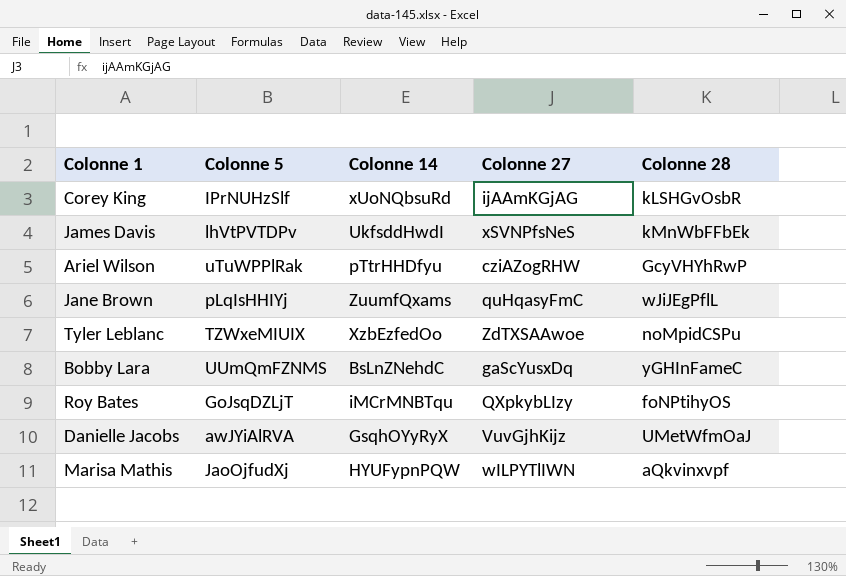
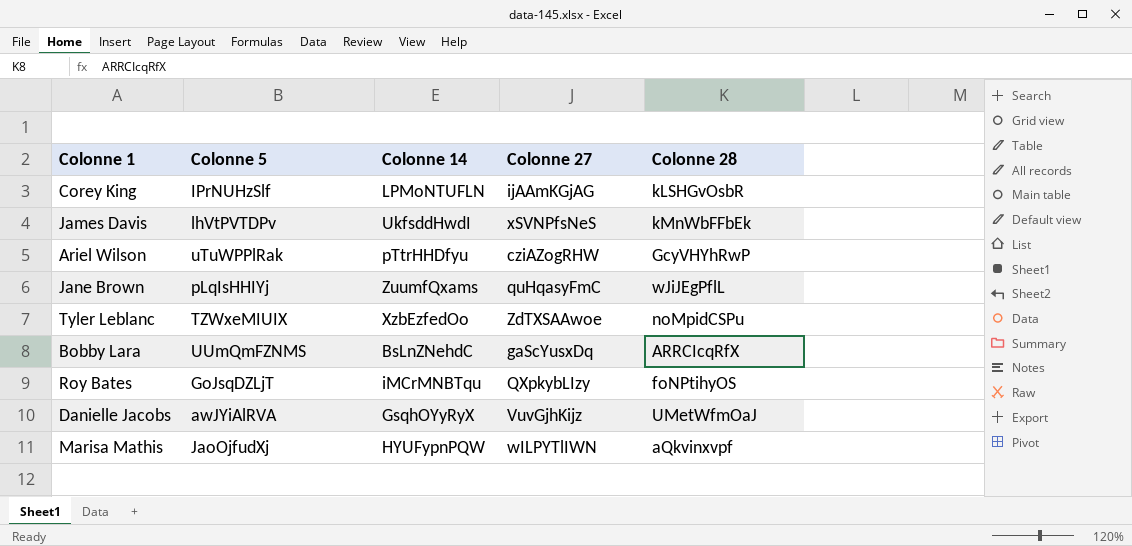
Corey King | Colonne 14: xUoNQbsuRd -> LPMoNTUFLN
Bobby Lara | Colonne 28: yGHInFameC -> ARRCIcqRfX

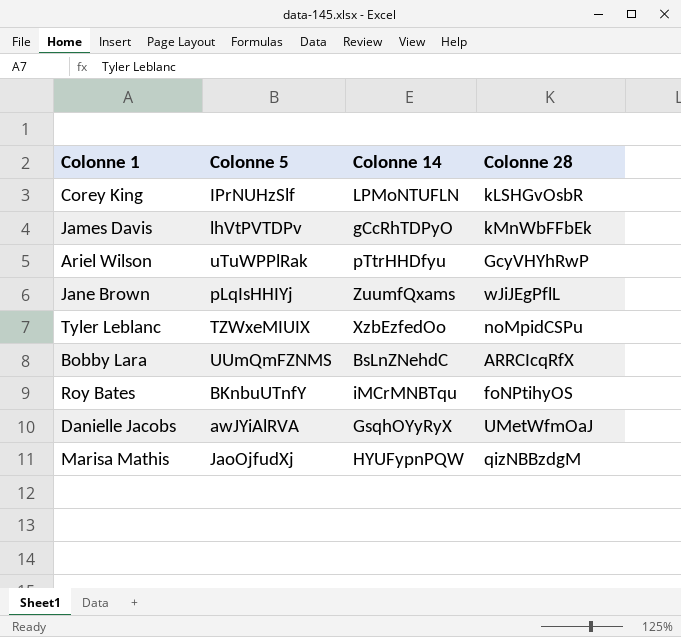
column Colonne 27 | position: 4 -> none
James Davis | Colonne 14: UkfsddHwdI -> gCcRhTDPyO
Roy Bates | Colonne 5: GoJsqDZLjT -> BKnbuUTnfY
Marisa Mathis | Colonne 28: aQkvinxvpf -> qizNBBzdgM

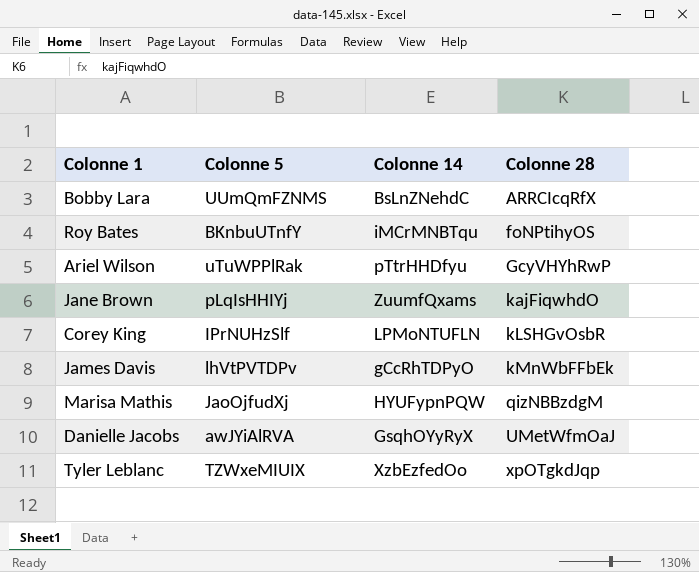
row order: none -> Colonne 28 ascending
Jane Brown | Colonne 28: wJiJEgPflL -> kajFiqwhdO
Tyler Leblanc | Colonne 28: noMpidCSPu -> xpOTgkdJqp

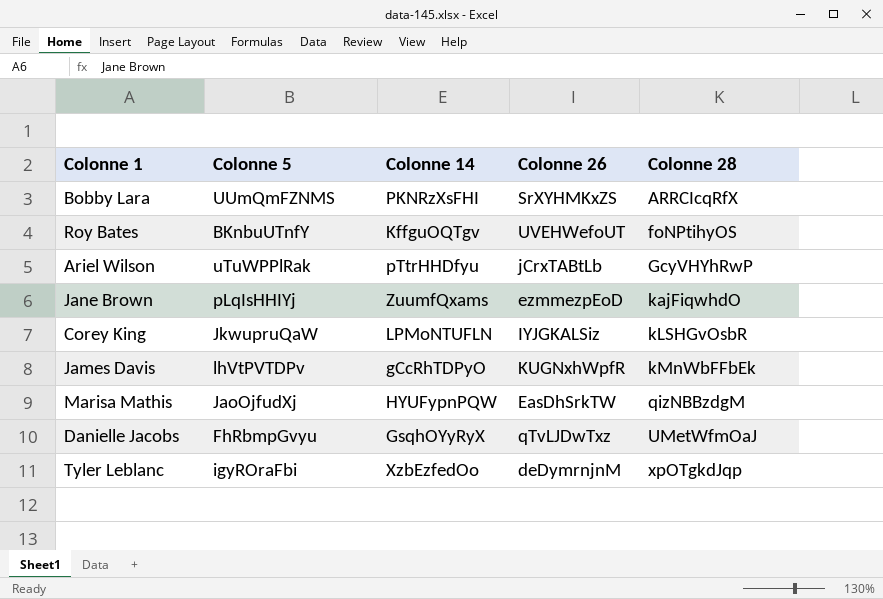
column Colonne 26 | position: none -> 4
Bobby Lara | Colonne 14: BsLnZNehdC -> PKNRzXsFHI
Roy Bates | Colonne 14: iMCrMNBTqu -> KffguOQTgv
Corey King | Colonne 5: IPrNUHzSlf -> JkwupruQaW
Danielle Jacobs | Colonne 5: awJYiAlRVA -> FhRbmpGvyu
Tyler Leblanc | Colonne 5: TZWxeMIUIX -> igyROraFbi

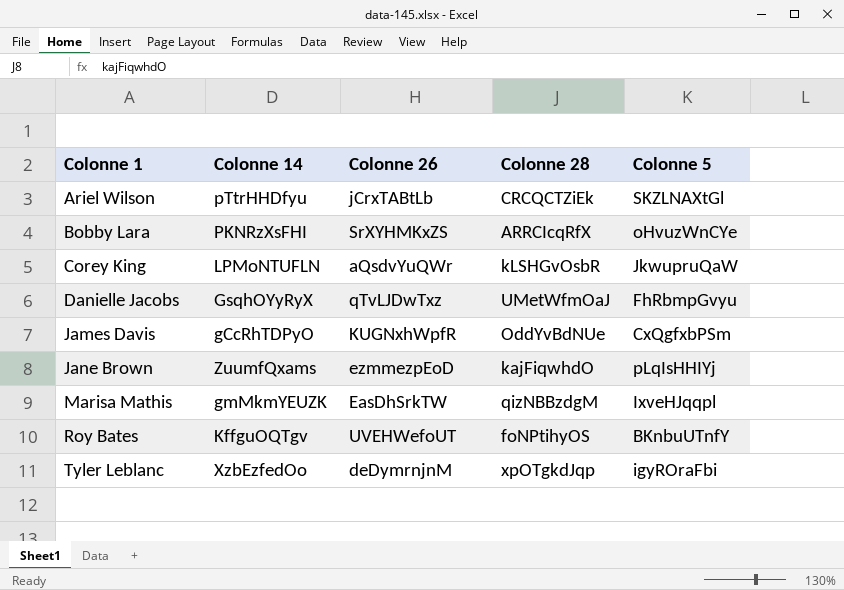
row order: Colonne 28 ascending -> Colonne 1 ascending
column Colonne 5 | position: 2 -> 5
Ariel Wilson | Colonne 28: GcyVHYhRwP -> CRCQCTZiEk
Ariel Wilson | Colonne 5: uTuWPPlRak -> SKZLNAXtGl
Bobby Lara | Colonne 5: UUmQmFZNMS -> oHvuzWnCYe
Corey King | Colonne 26: IYJGKALSiz -> aQsdvYuQWr
James Davis | Colonne 28: kMnWbFFbEk -> OddYvBdNUe
James Davis | Colonne 5: lhVtPVTDPv -> CxQgfxbPSm
Marisa Mathis | Colonne 14: HYUFypnPQW -> gmMkmYEUZK
Marisa Mathis | Colonne 5: JaoOjfudXj -> IxveHJqqpl

